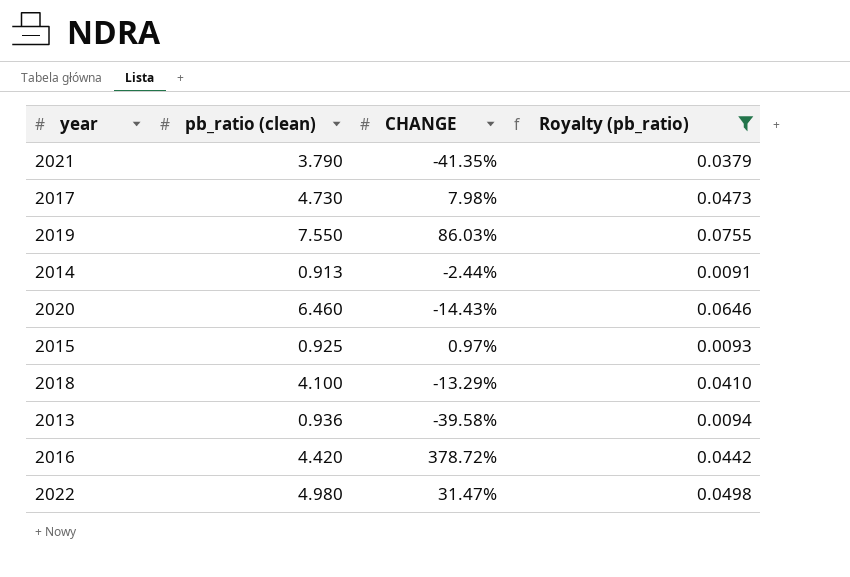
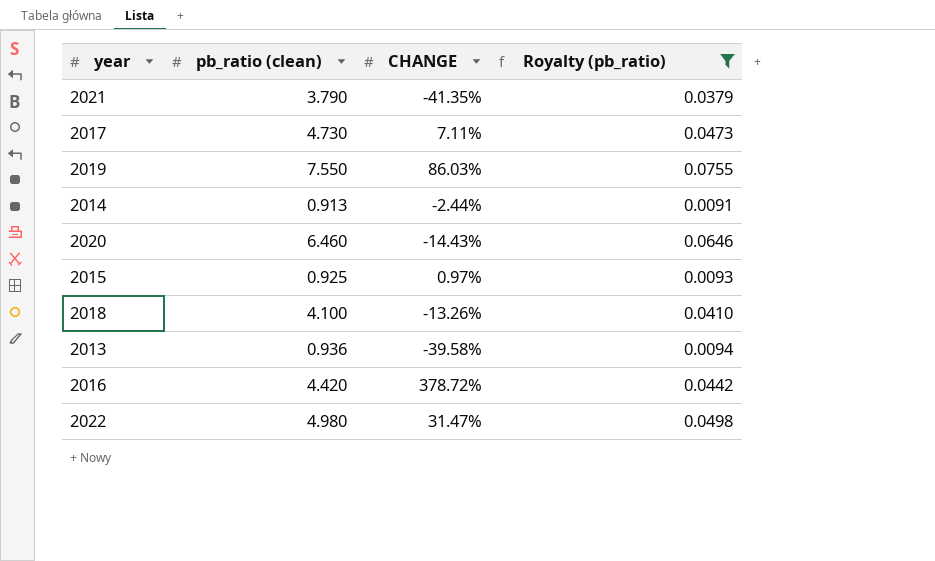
2017 | CHANGE: 7.98% -> 7.11%
2018 | CHANGE: -13.29% -> -13.26%

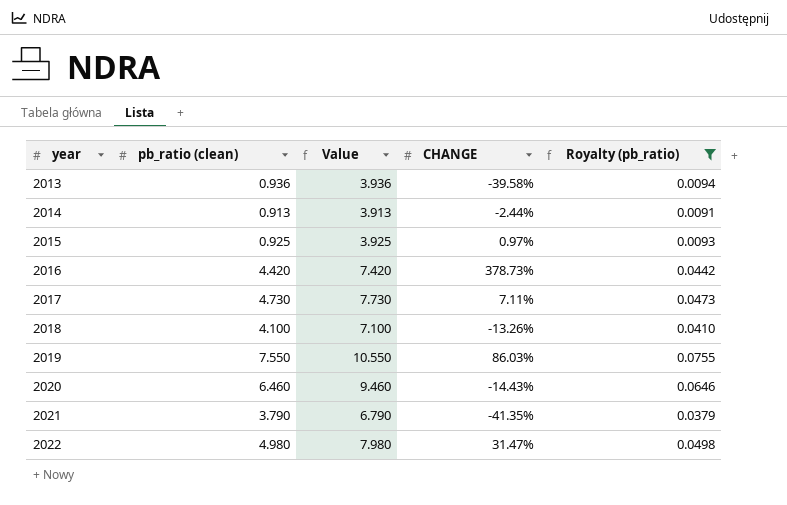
row order: none -> year ascending
column Value | formula: none -> [pb_ratio (clean)] + 3
2016 | CHANGE: 378.72% -> 378.73%

